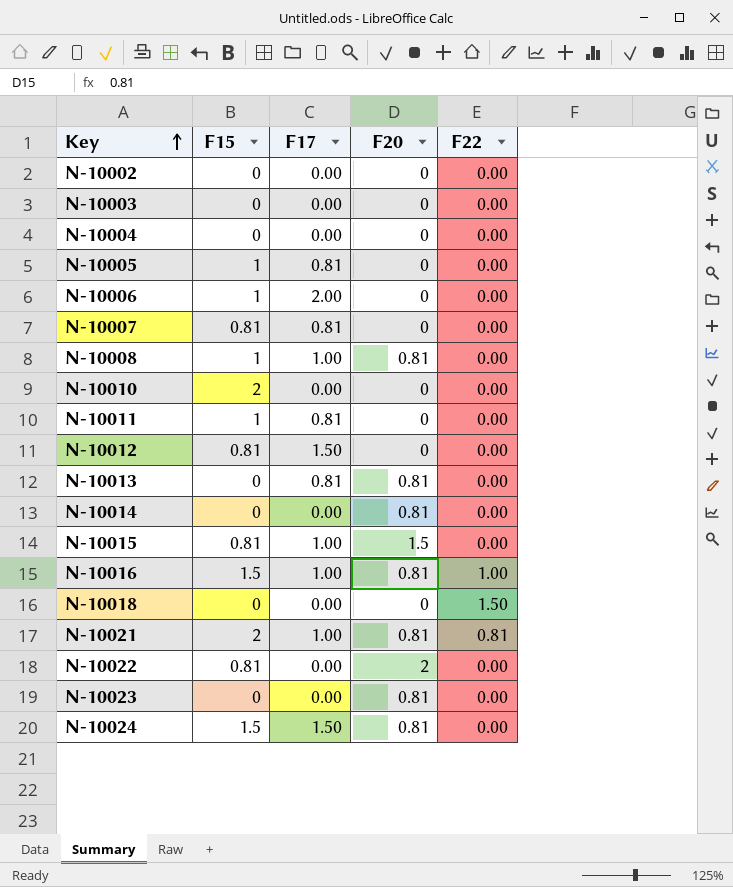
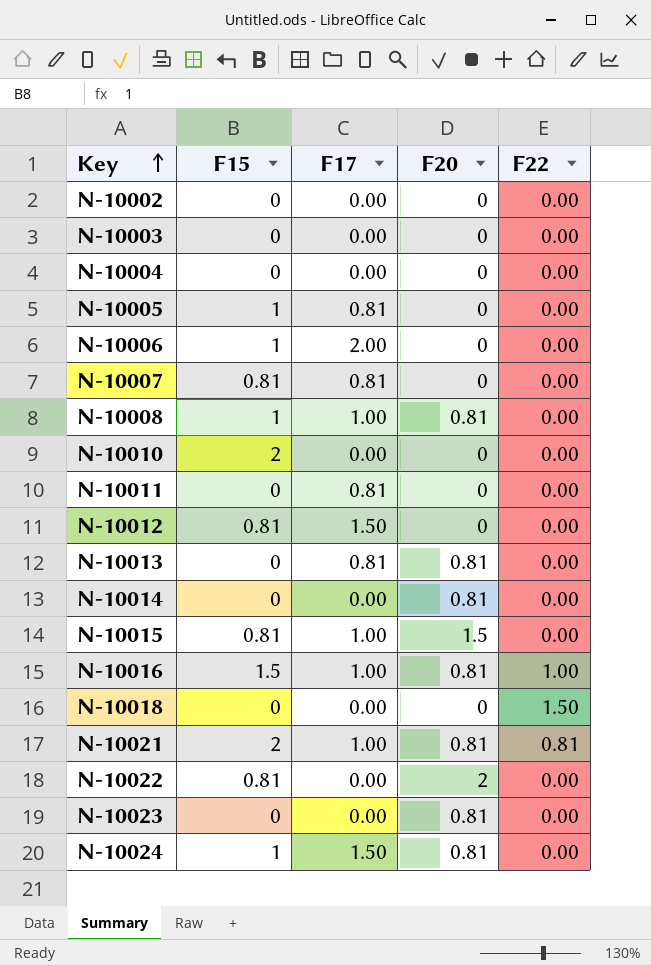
N-10011 | F15: 1 -> 0
N-10024 | F15: 1.5 -> 1

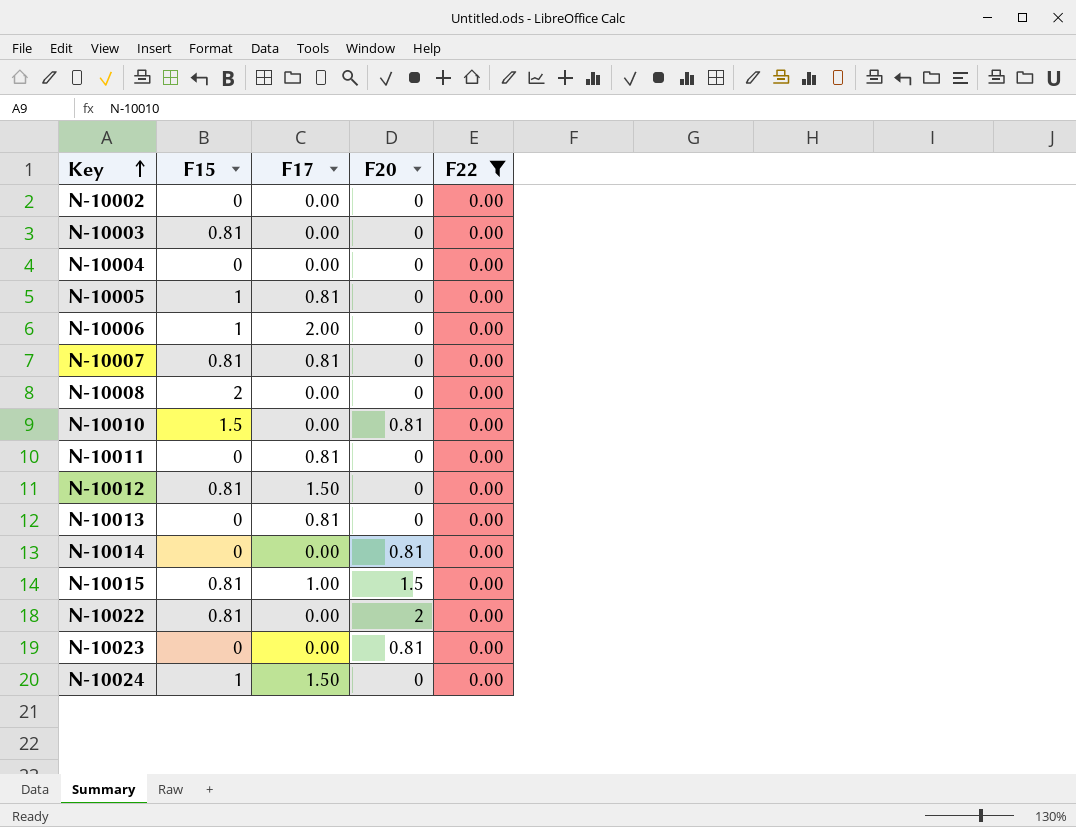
filter: none -> F22 = 0.00
N-10003 | F15: 0 -> 0.81
N-10008 | F15: 1 -> 2
N-10008 | F17: 1.00 -> 0.00
N-10008 | F20: 0.81 -> 0
N-10010 | F15: 2 -> 1.5
N-10010 | F20: 0 -> 0.81
N-10013 | F20: 0.81 -> 0
N-10024 | F20: 0.81 -> 0

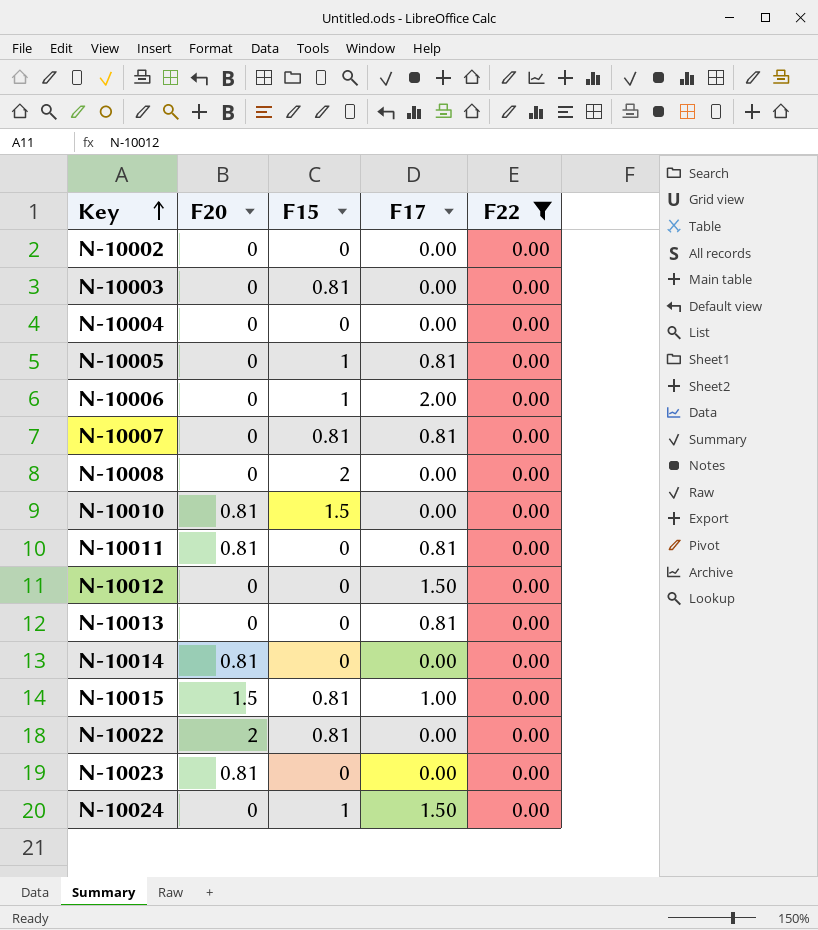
column F20 | position: 4 -> 2
N-10011 | F20: 0 -> 0.81
N-10012 | F15: 0.81 -> 0

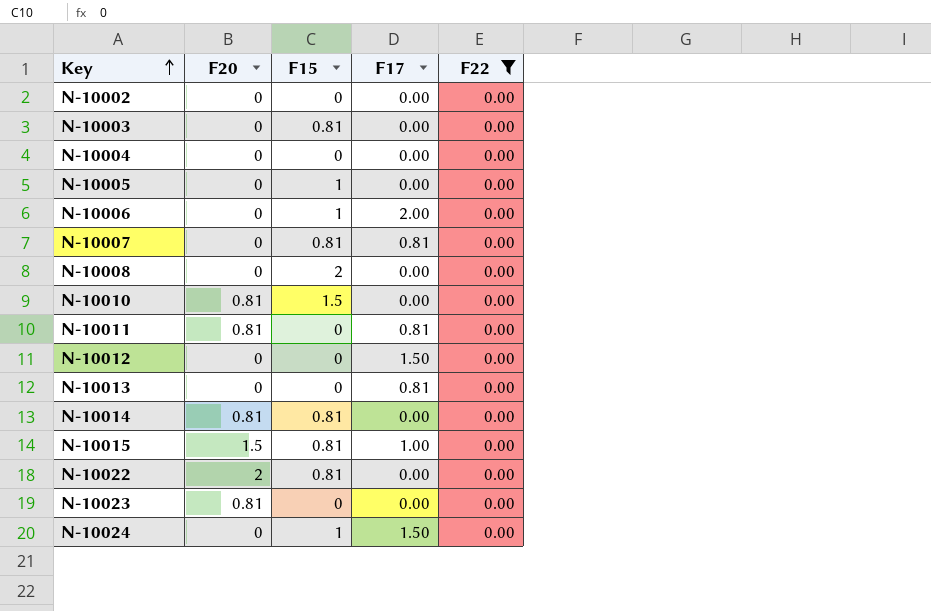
N-10005 | F17: 0.81 -> 0.00
N-10014 | F15: 0 -> 0.81

